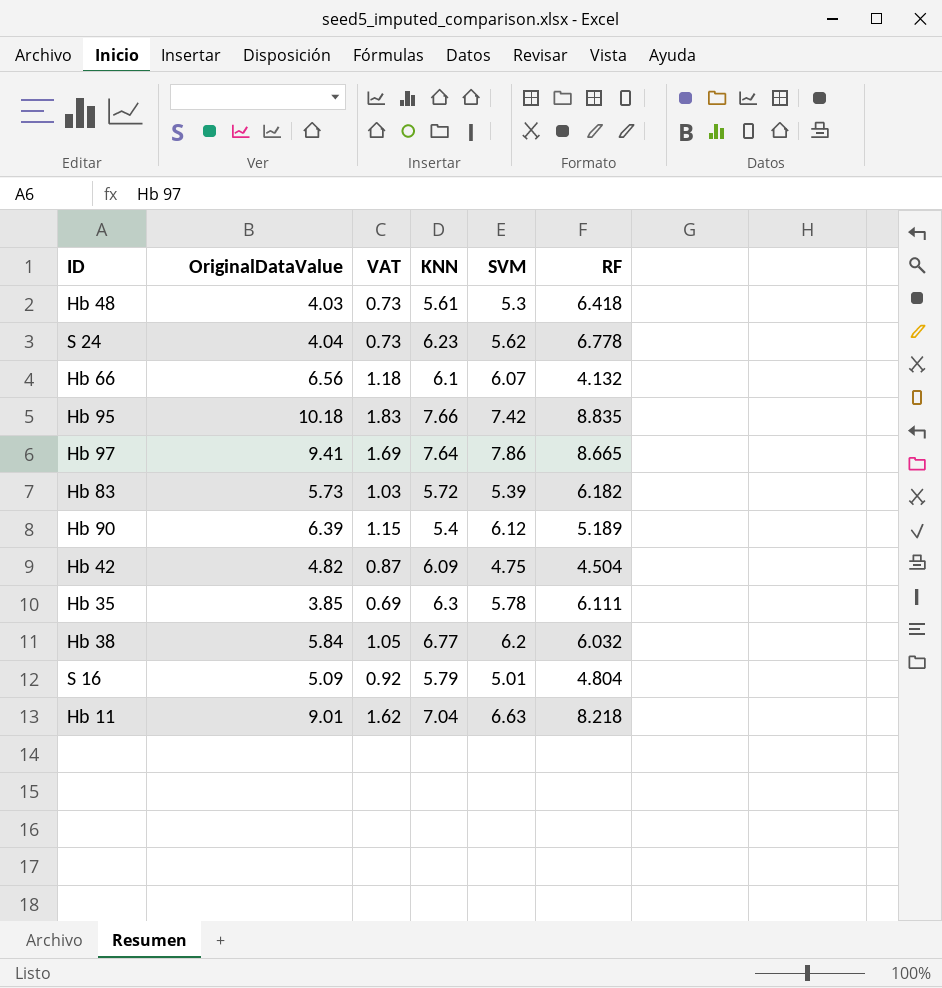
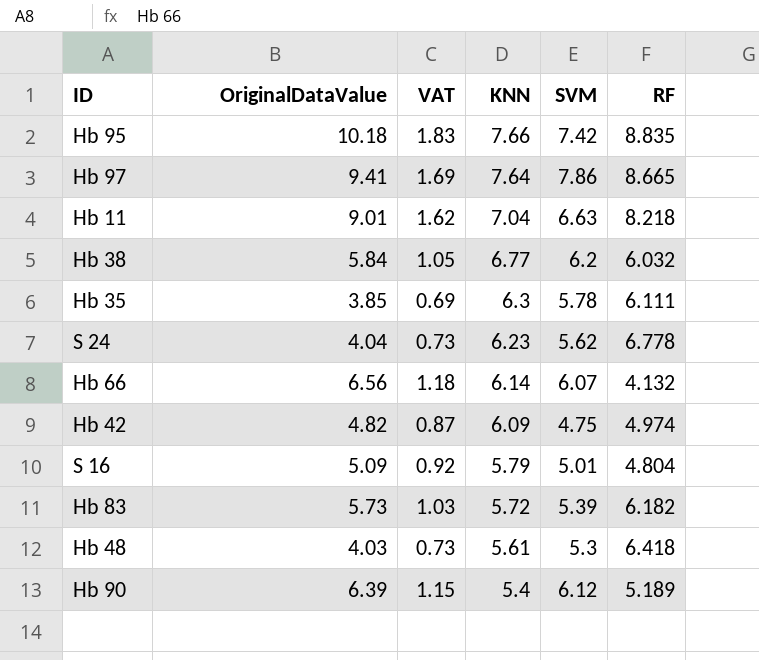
row order: none -> KNN descending
Hb 66 | KNN: 6.1 -> 6.14
Hb 42 | RF: 4.504 -> 4.974

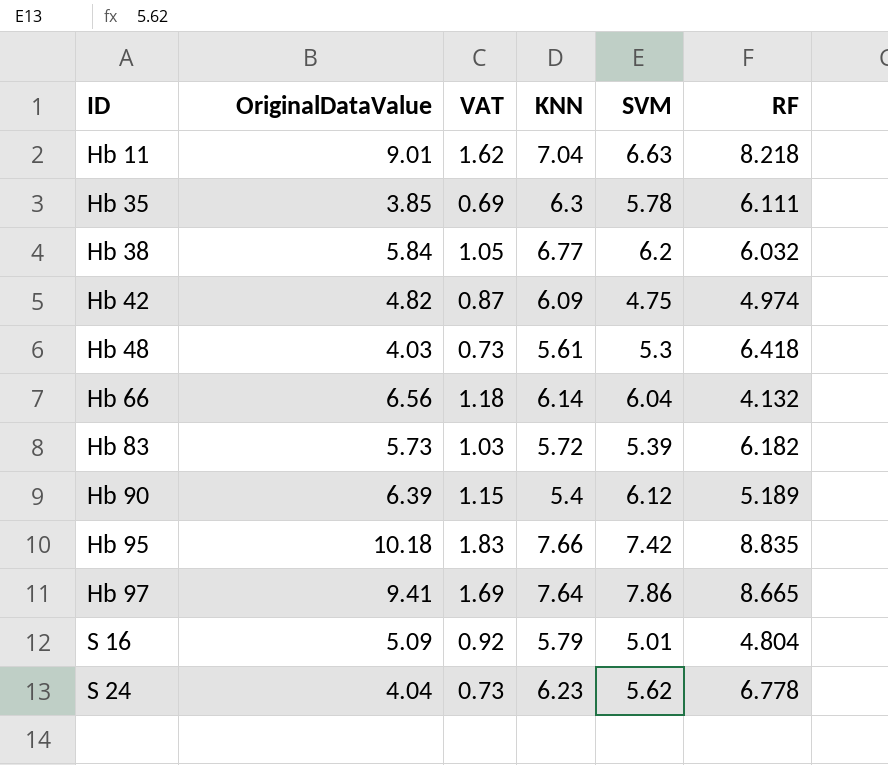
row order: KNN descending -> ID ascending
Hb 66 | SVM: 6.07 -> 6.04

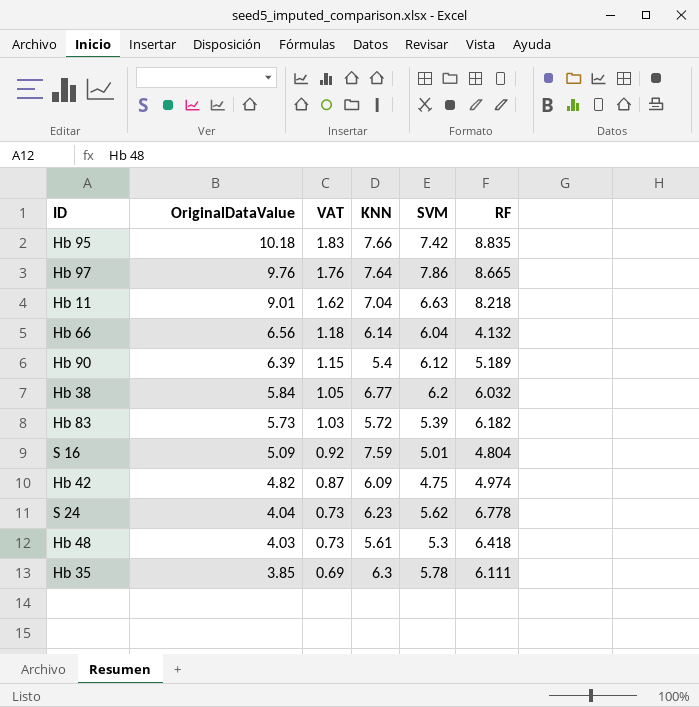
row order: ID ascending -> OriginalDataValue descending
Hb 97 | OriginalDataValue: 9.41 -> 9.76
Hb 97 | VAT: 1.69 -> 1.76
S 16 | KNN: 5.79 -> 7.59

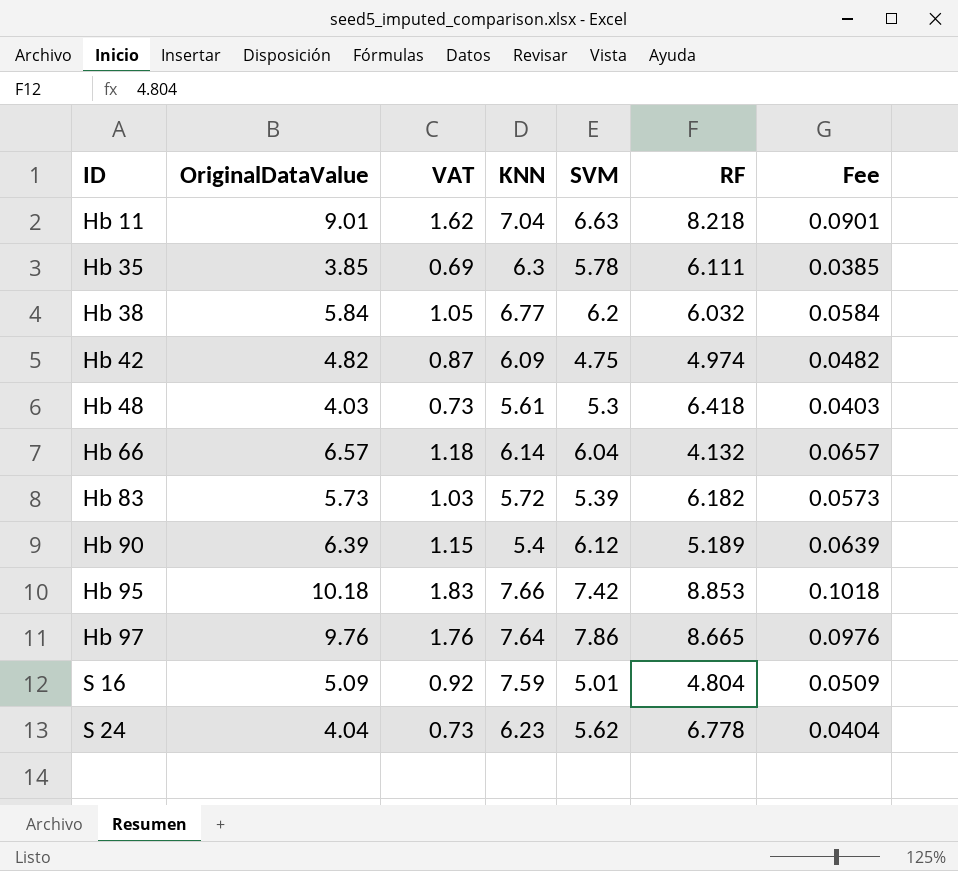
row order: OriginalDataValue descending -> ID ascending
column Fee | formula: none -> [OriginalDataValue] * 0.01
Hb 66 | OriginalDataValue: 6.56 -> 6.57
Hb 95 | RF: 8.835 -> 8.853

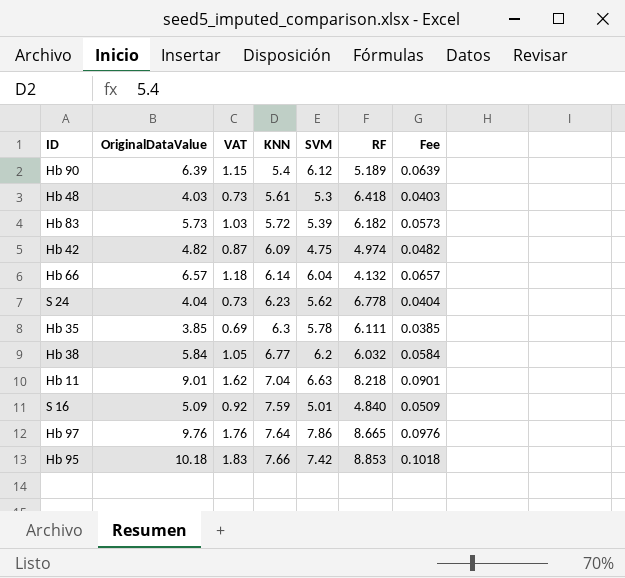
row order: ID ascending -> KNN ascending
S 16 | RF: 4.804 -> 4.840

